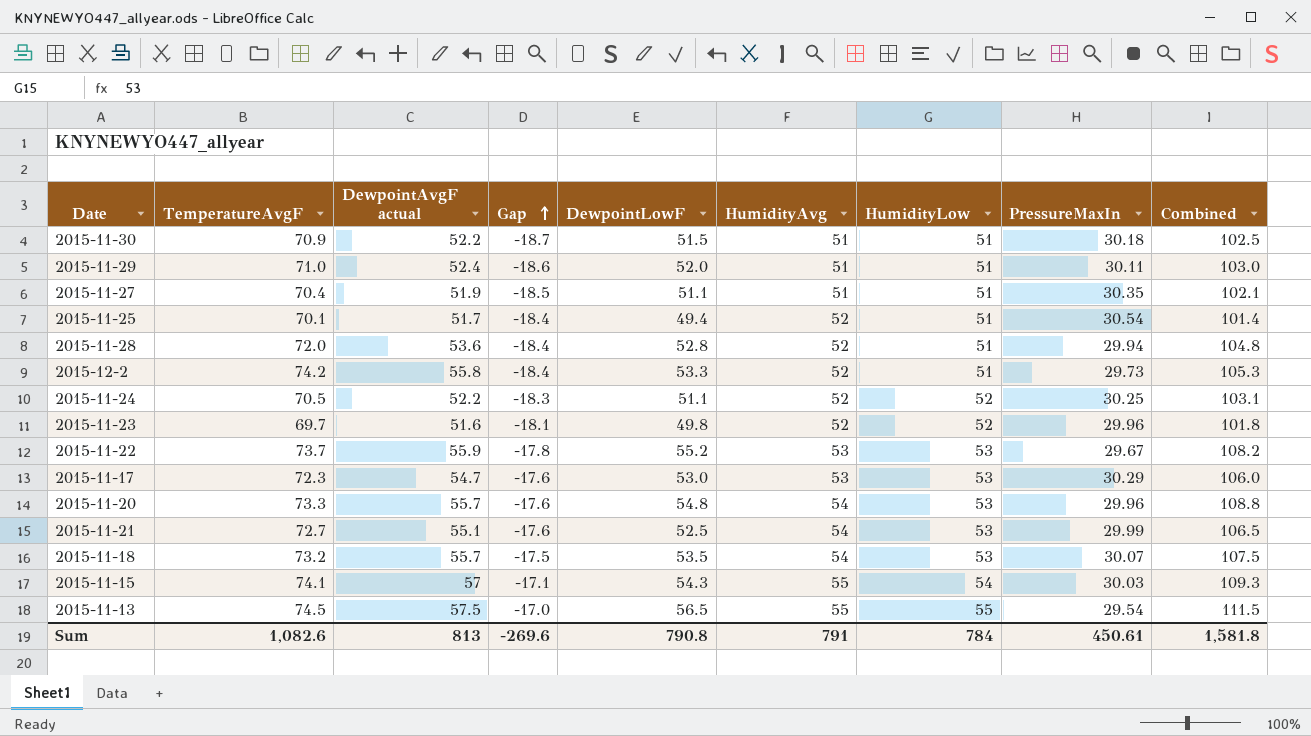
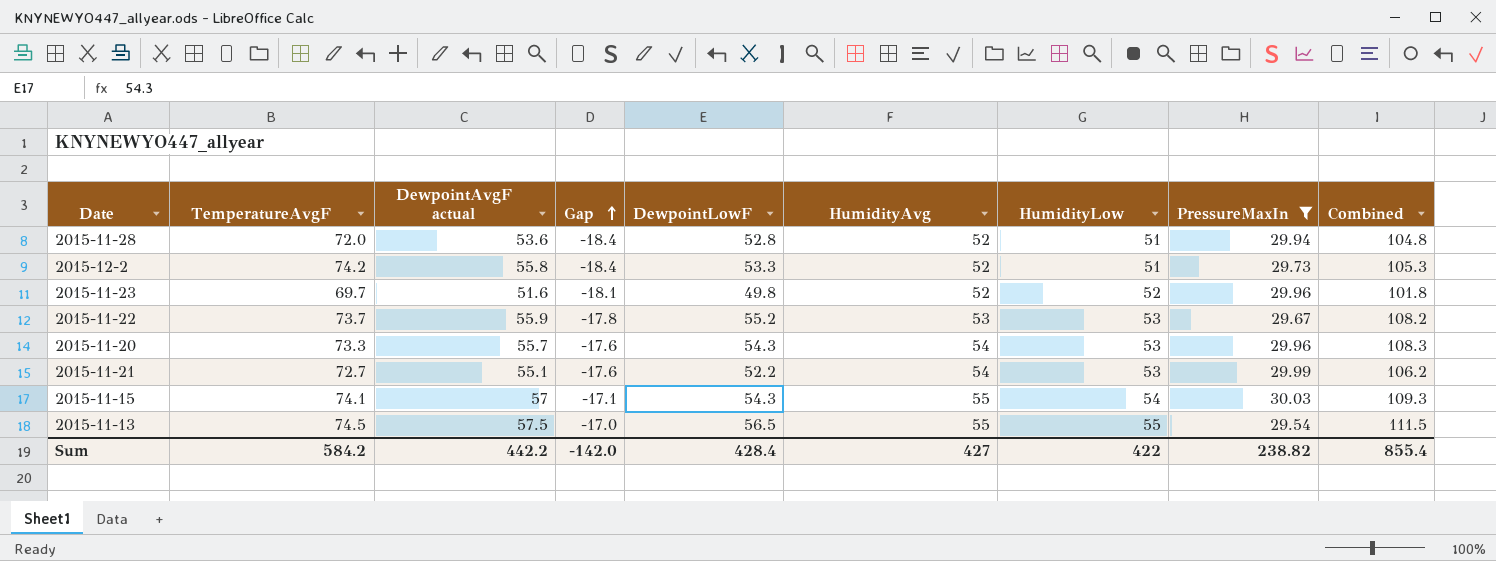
filter: none -> PressureMaxIn <= 30.03
2015-11-20 | DewpointLowF: 54.8 -> 54.3
2015-11-20 | Combined: 108.8 -> 108.3
2015-11-21 | DewpointLowF: 52.5 -> 52.2
2015-11-21 | Combined: 106.5 -> 106.2
Sum | TemperatureAvgF: 1,082.6 -> 584.2
Sum | DewpointAvgF actual: 813 -> 442.2
Sum | Gap: -269.6 -> -142.0
Sum | DewpointLowF: 790.8 -> 428.4
Sum | HumidityAvg: 791 -> 427
Sum | HumidityLow: 784 -> 422
Sum | PressureMaxIn: 450.61 -> 238.82
Sum | Combined: 1,581.8 -> 855.4

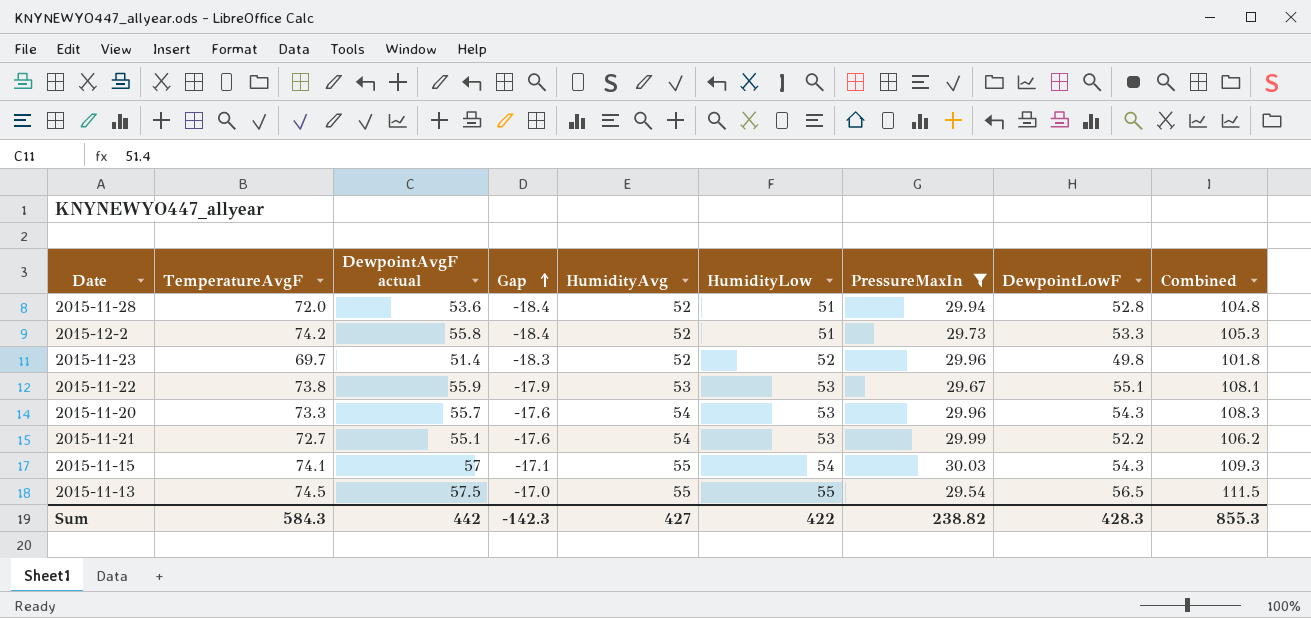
column DewpointLowF | position: 5 -> 8
2015-11-23 | DewpointAvgF actual: 51.6 -> 51.4
2015-11-23 | Gap: -18.1 -> -18.3
2015-11-22 | TemperatureAvgF: 73.7 -> 73.8
2015-11-22 | Gap: -17.8 -> -17.9
2015-11-22 | DewpointLowF: 55.2 -> 55.1
2015-11-22 | Combined: 108.2 -> 108.1
Sum | TemperatureAvgF: 584.2 -> 584.3
Sum | DewpointAvgF actual: 442.2 -> 442
Sum | Gap: -142.0 -> -142.3
Sum | DewpointLowF: 428.4 -> 428.3
Sum | Combined: 855.4 -> 855.3

